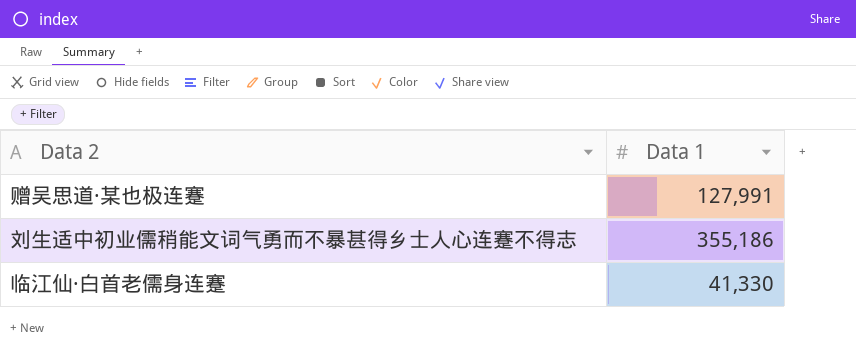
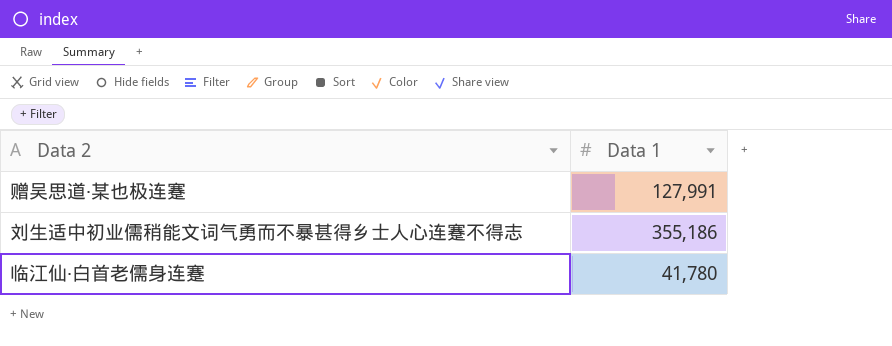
临江仙·白首老儒身连蹇 | Data 1: 41,330 -> 41,780

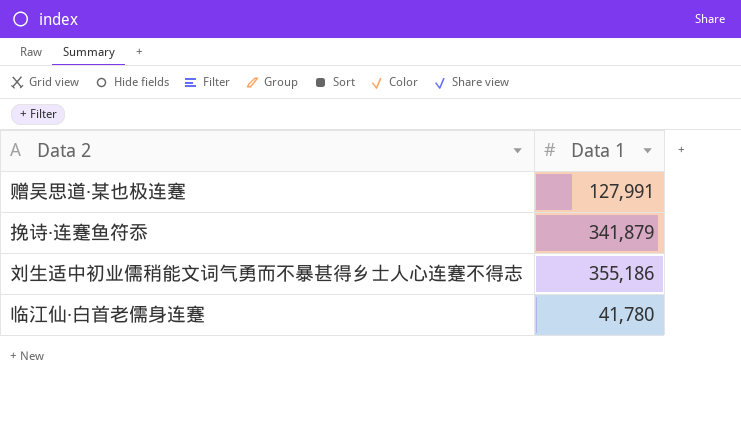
row 挽诗·连蹇鱼符忝: none -> 341,879

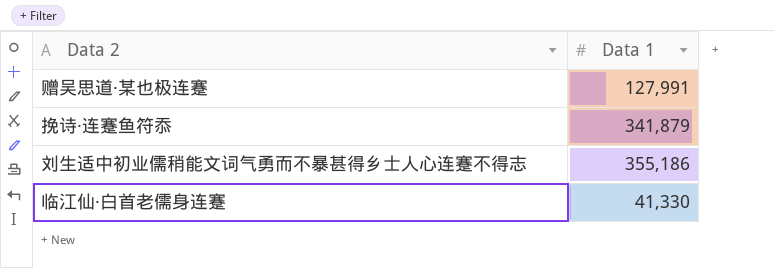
临江仙·白首老儒身连蹇 | Data 1: 41,780 -> 41,330

